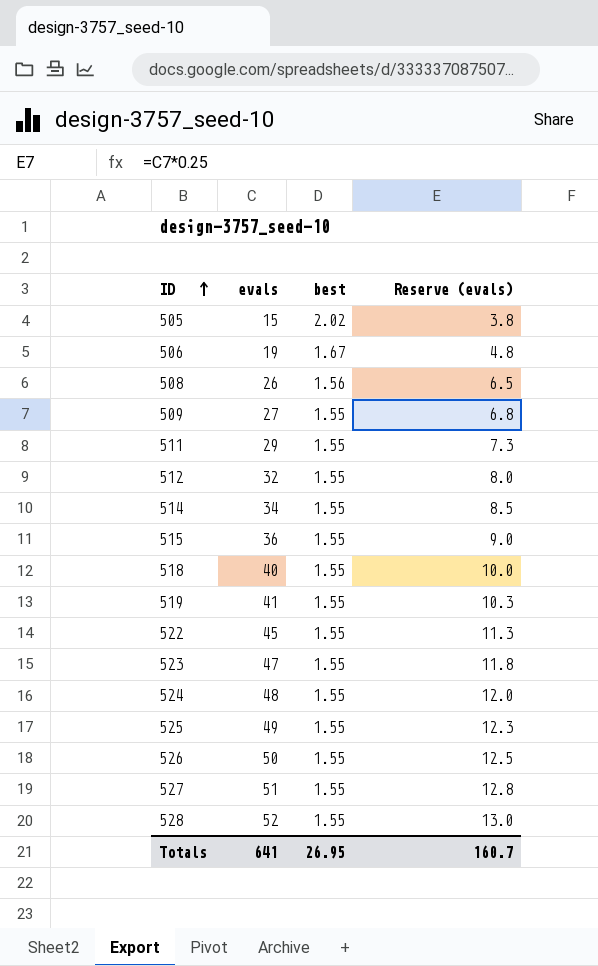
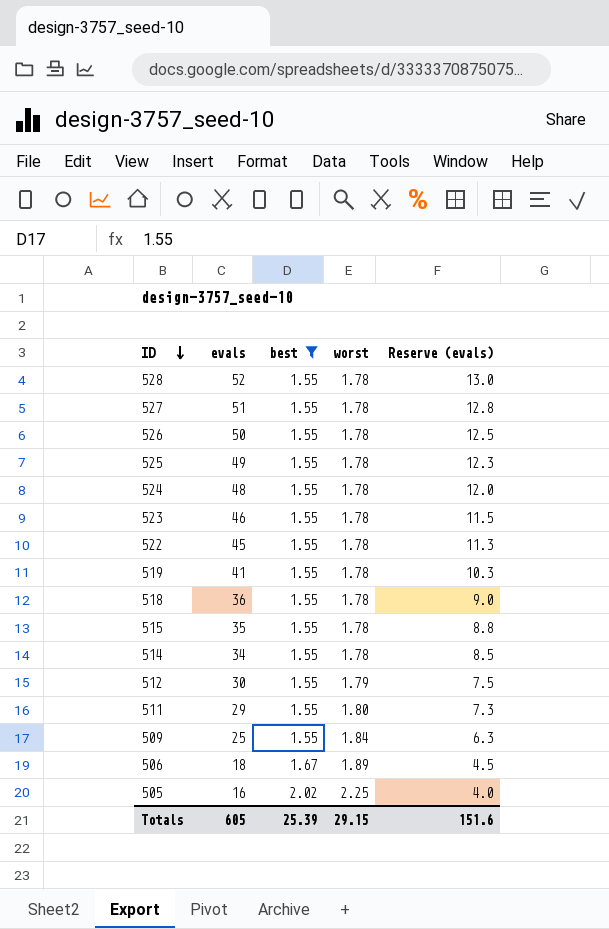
filter: none -> best != 1.56
row order: ID ascending -> ID descending
column worst | position: none -> 4
523 | evals: 47 -> 46
523 | Reserve (evals): 11.8 -> 11.5
518 | evals: 40 -> 36
518 | Reserve (evals): 10.0 -> 9.0
515 | evals: 36 -> 35
515 | Reserve (evals): 9.0 -> 8.8
512 | evals: 32 -> 30
512 | Reserve (evals): 8.0 -> 7.5
509 | evals: 27 -> 25
509 | Reserve (evals): 6.8 -> 6.3
506 | evals: 19 -> 18
506 | Reserve (evals): 4.8 -> 4.5
505 | evals: 15 -> 16
505 | Reserve (evals): 3.8 -> 4.0
Totals | evals: 641 -> 605
Totals | best: 26.95 -> 25.39
Totals | Reserve (evals): 160.7 -> 151.6

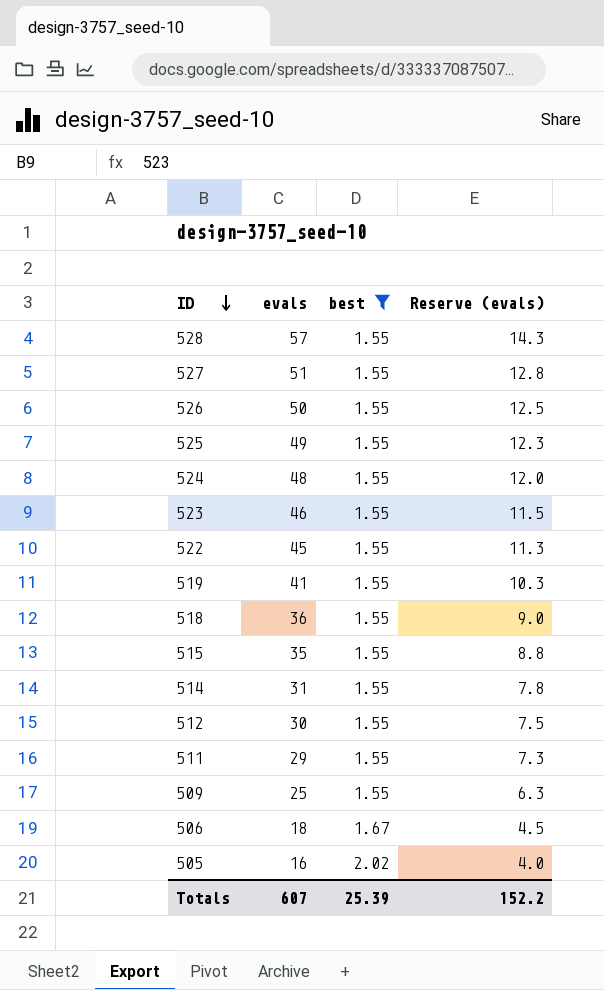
column worst | position: 4 -> none
528 | evals: 52 -> 57
528 | Reserve (evals): 13.0 -> 14.3
514 | evals: 34 -> 31
514 | Reserve (evals): 8.5 -> 7.8
Totals | evals: 605 -> 607
Totals | Reserve (evals): 151.6 -> 152.2

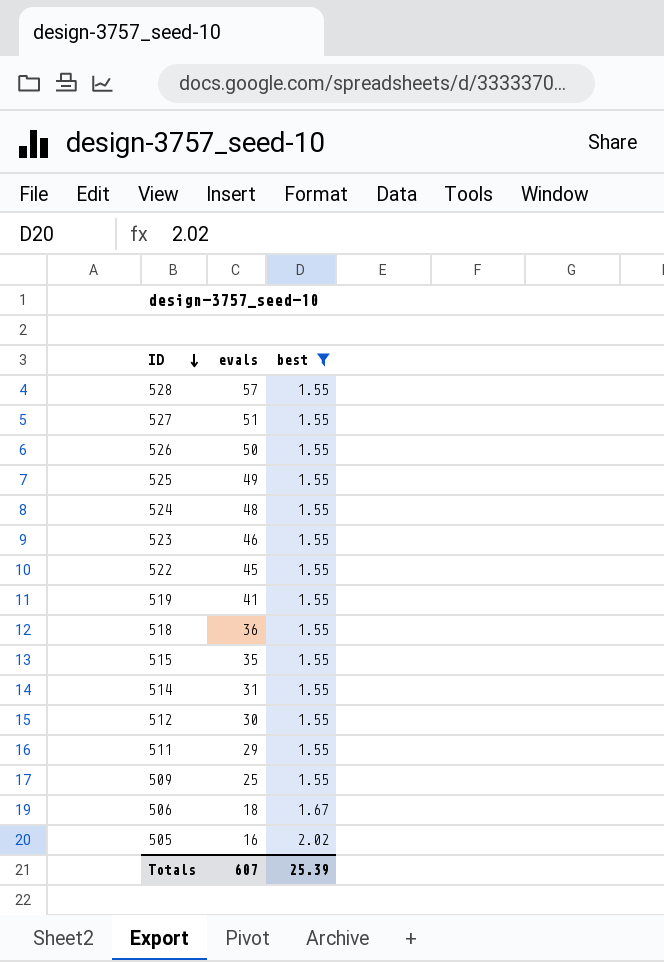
column Reserve (evals) | formula: [evals] * 0.25 -> none

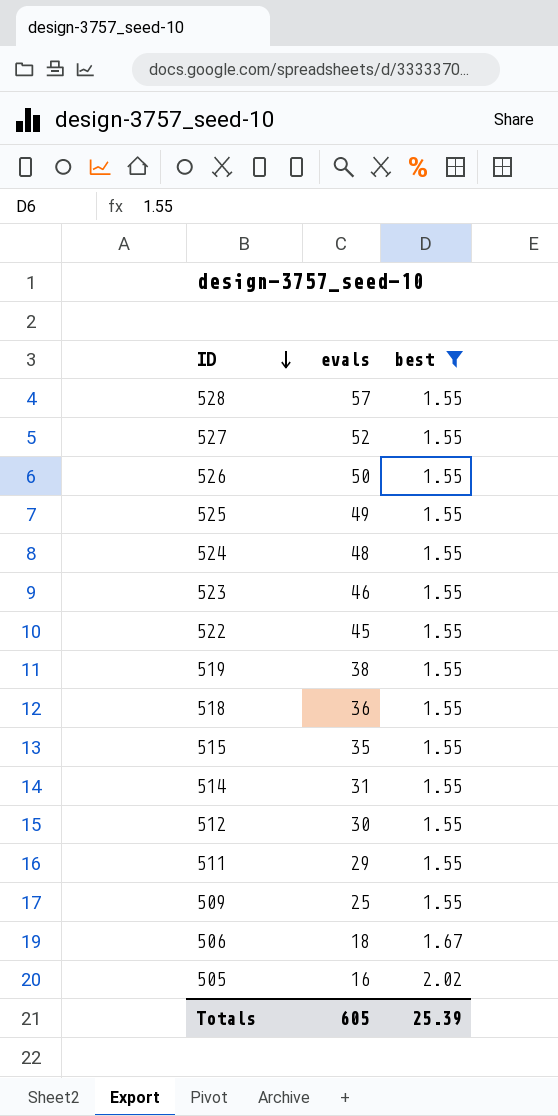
527 | evals: 51 -> 52
519 | evals: 41 -> 38
Totals | evals: 607 -> 605

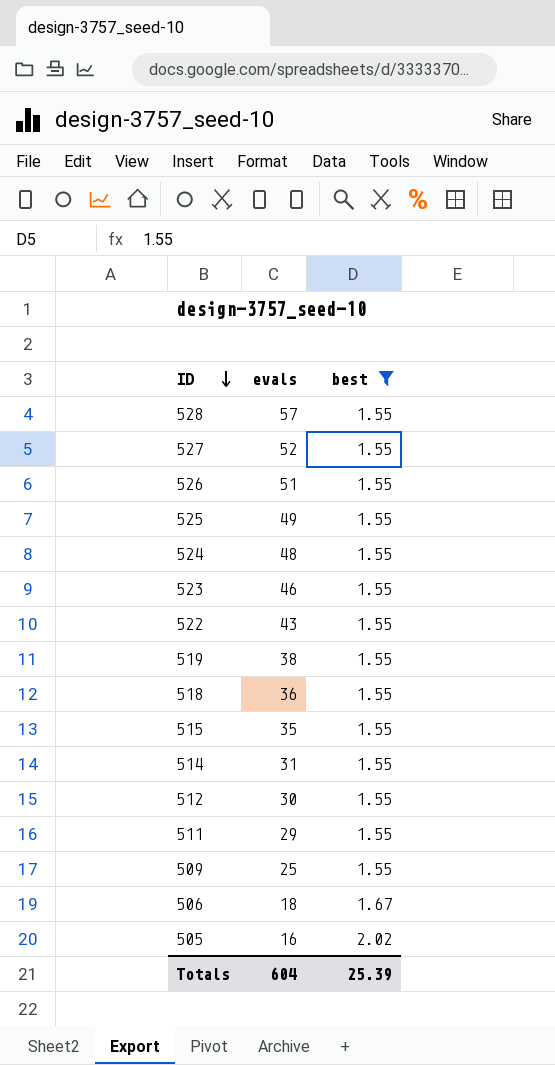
526 | evals: 50 -> 51
522 | evals: 45 -> 43
Totals | evals: 605 -> 604

